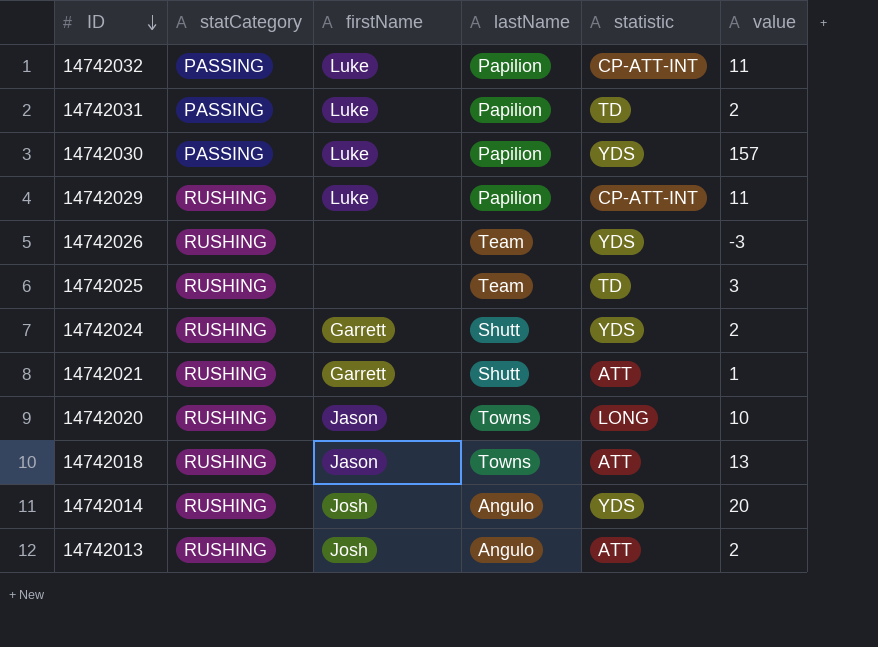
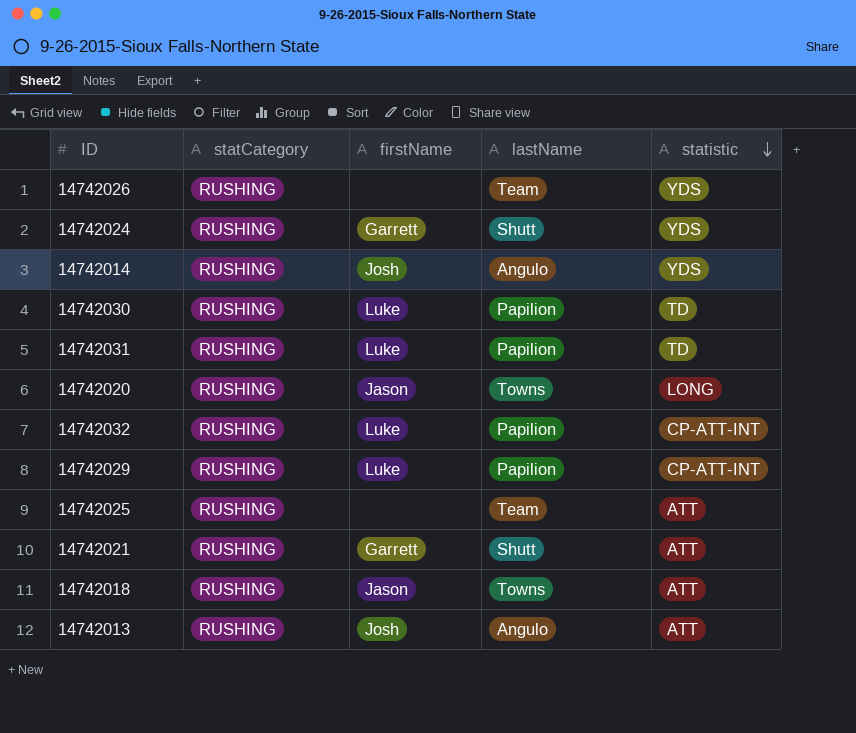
row order: ID descending -> statistic descending
column value | position: 6 -> none
14742030 | statCategory: PASSING -> RUSHING
14742030 | statistic: YDS -> TD
14742031 | statCategory: PASSING -> RUSHING
14742032 | statCategory: PASSING -> RUSHING
14742025 | statistic: TD -> ATT

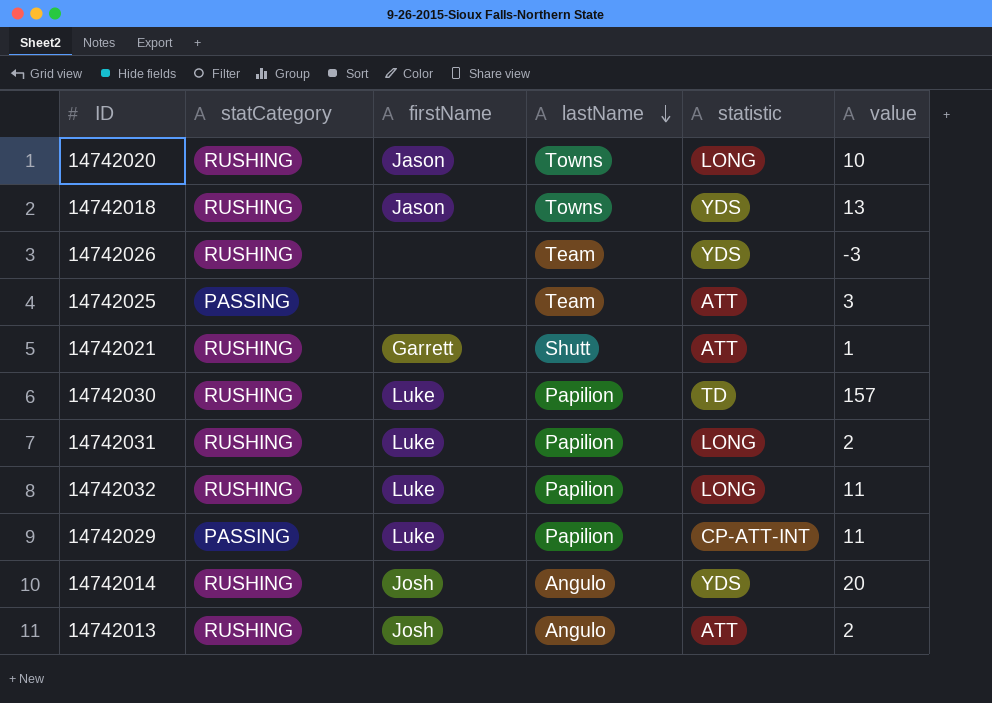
row order: statistic descending -> lastName descending
column value | position: none -> 6
row 14742024: RUSHING | Garrett | Shutt | YDS -> none
14742018 | statistic: ATT -> YDS
14742025 | statCategory: RUSHING -> PASSING
14742031 | statistic: TD -> LONG
14742032 | statistic: CP-ATT-INT -> LONG
14742029 | statCategory: RUSHING -> PASSING

